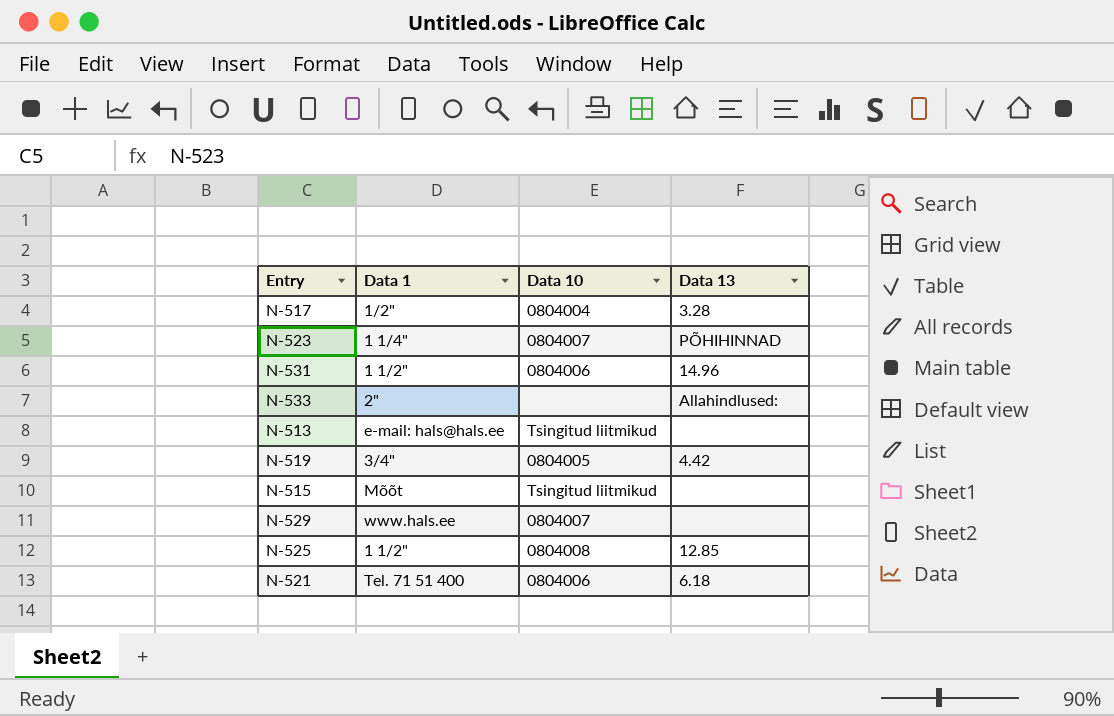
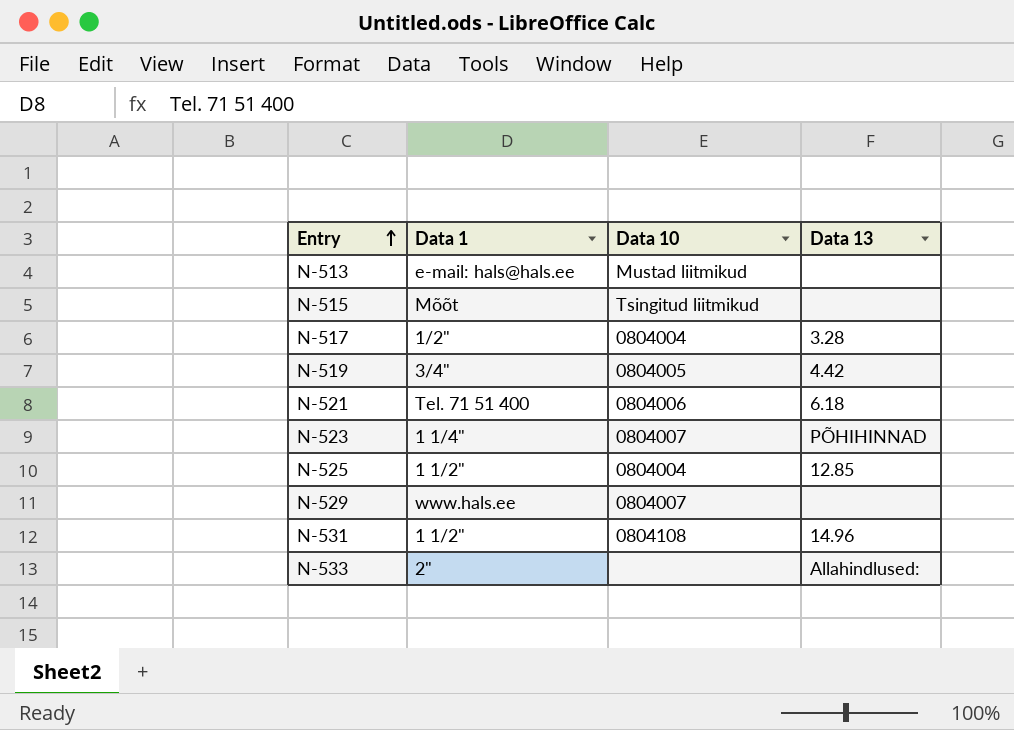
row order: none -> Entry ascending
N-513 | Data 10: Tsingitud liitmikud -> Mustad liitmikud
N-525 | Data 10: 0804008 -> 0804004
N-531 | Data 10: 0804006 -> 0804108

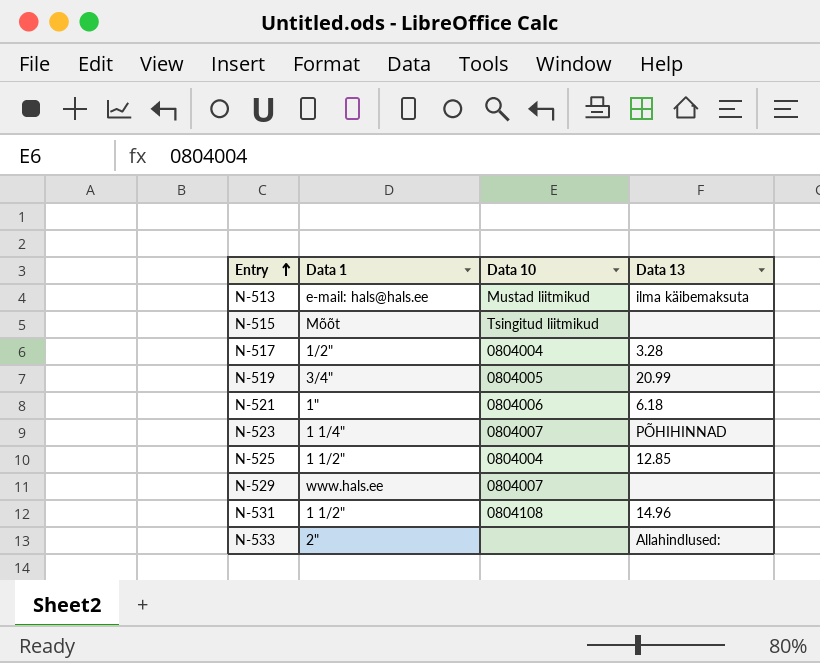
N-513 | Data 13: none -> ilma käibemaksuta
N-519 | Data 13: 4.42 -> 20.99
N-521 | Data 1: Tel. 71 51 400 -> 1"

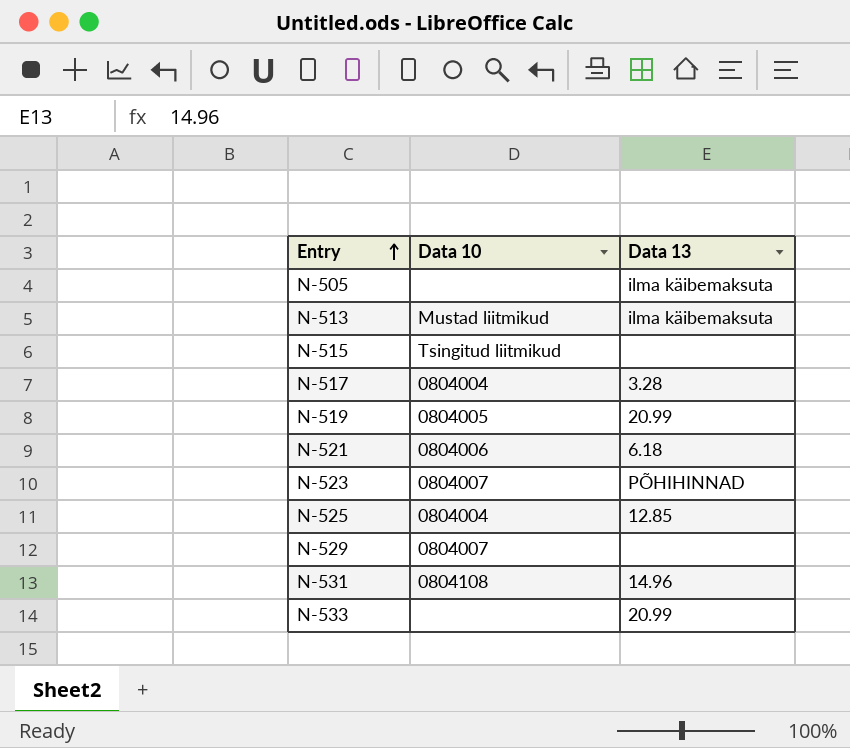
column Data 1 | position: 2 -> none
row N-505: none -> none | ilma käibemaksuta
N-533 | Data 13: Allahindlused: -> 20.99

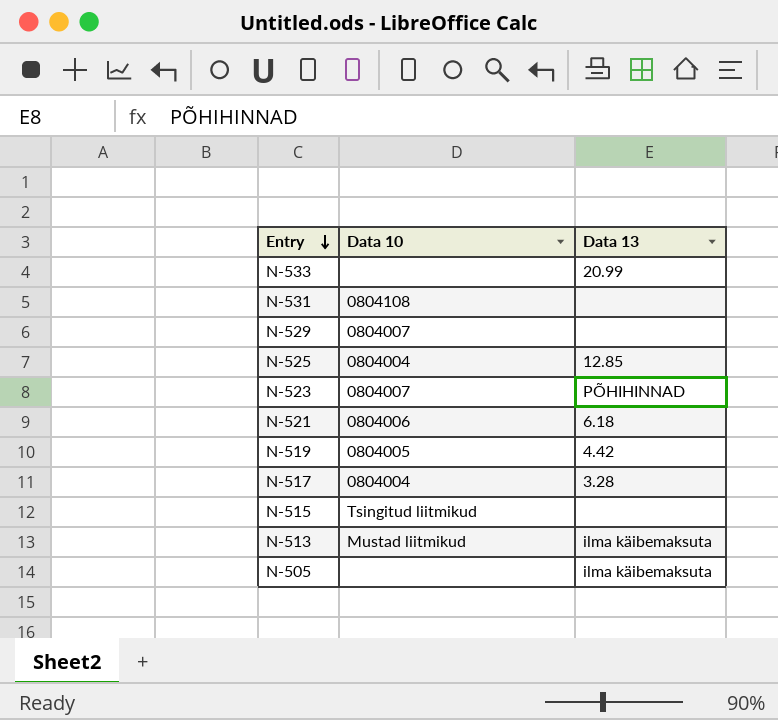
row order: Entry ascending -> Entry descending
N-531 | Data 13: 14.96 -> none
N-519 | Data 13: 20.99 -> 4.42

